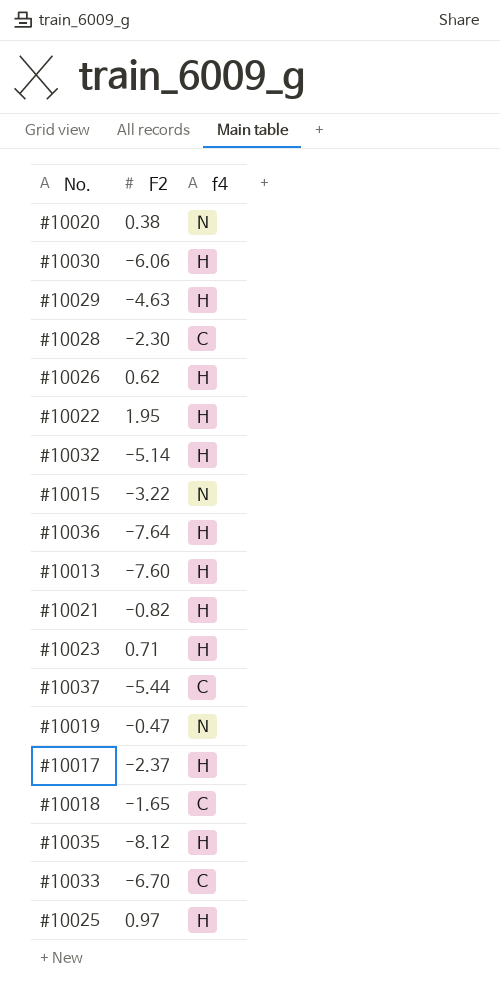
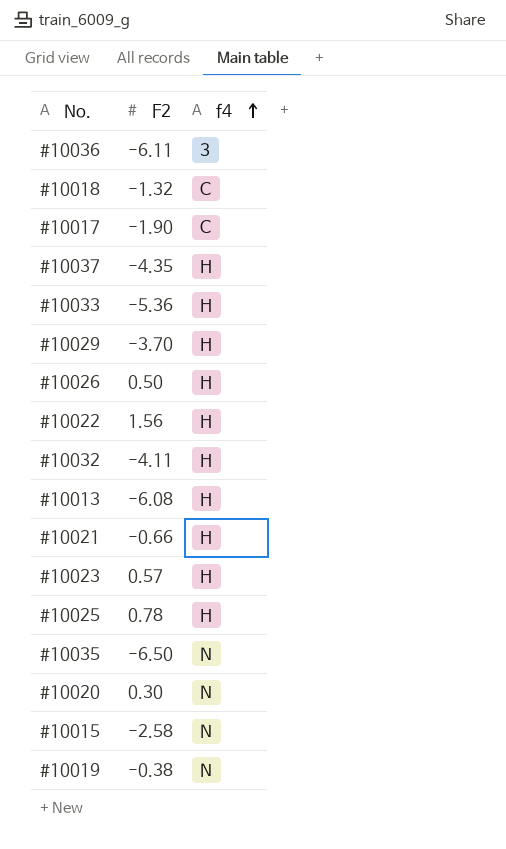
row order: none -> f4 ascending
row #10030: -6.06 | H -> none
row #10028: -2.30 | C -> none
#10036 | F2: -7.64 -> -6.11
#10036 | f4: H -> 3
#10018 | F2: -1.65 -> -1.32
#10017 | F2: -2.37 -> -1.90
#10017 | f4: H -> C
#10037 | F2: -5.44 -> -4.35
#10037 | f4: C -> H
#10033 | F2: -6.70 -> -5.36
#10033 | f4: C -> H
#10029 | F2: -4.63 -> -3.70
#10026 | F2: 0.62 -> 0.50
#10022 | F2: 1.95 -> 1.56
#10032 | F2: -5.14 -> -4.11
#10013 | F2: -7.60 -> -6.08
#10021 | F2: -0.82 -> -0.66
#10023 | F2: 0.71 -> 0.57
#10025 | F2: 0.97 -> 0.78
#10035 | F2: -8.12 -> -6.50
#10035 | f4: H -> N
#10020 | F2: 0.38 -> 0.30
#10015 | F2: -3.22 -> -2.58
#10019 | F2: -0.47 -> -0.38

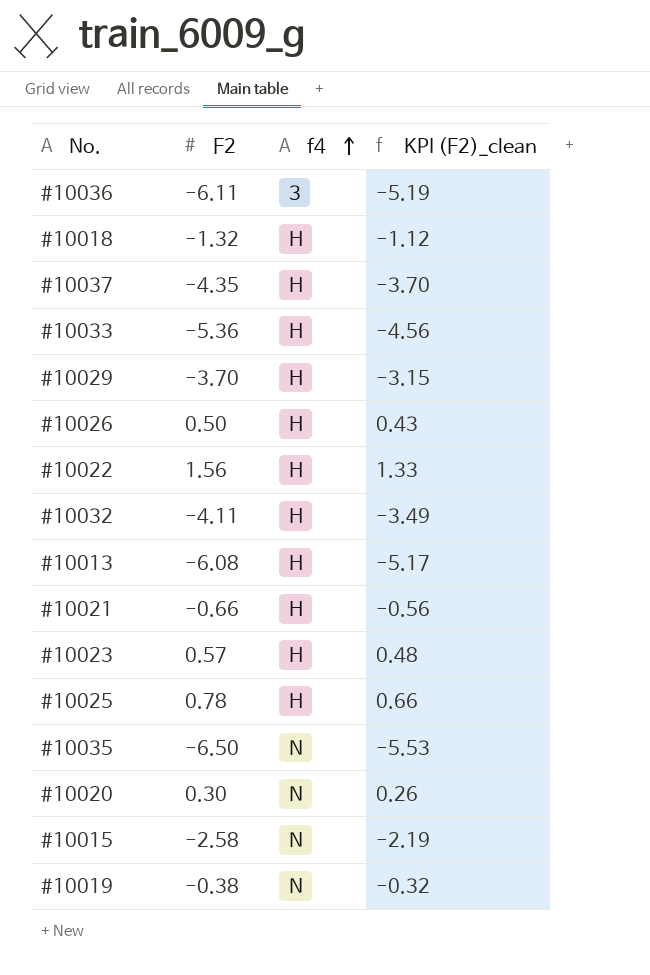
column KPI (F2)_clean | formula: none -> [F2] * 0.85
row #10017: -1.90 | C -> none
#10018 | f4: C -> H

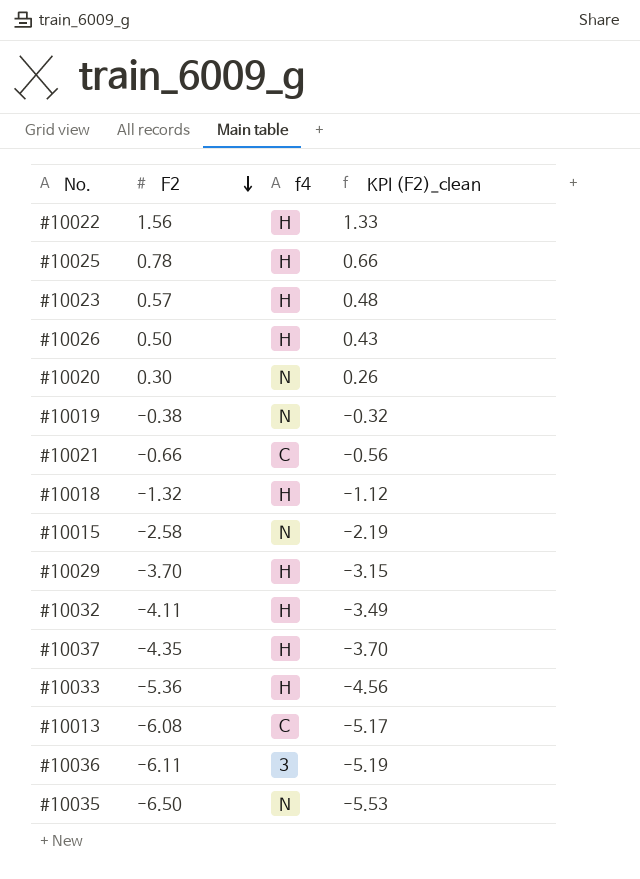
row order: f4 ascending -> F2 descending
#10021 | f4: H -> C
#10013 | f4: H -> C

